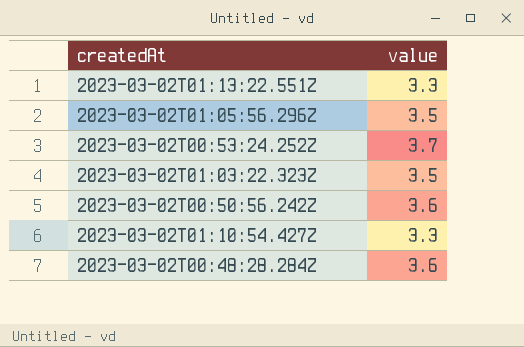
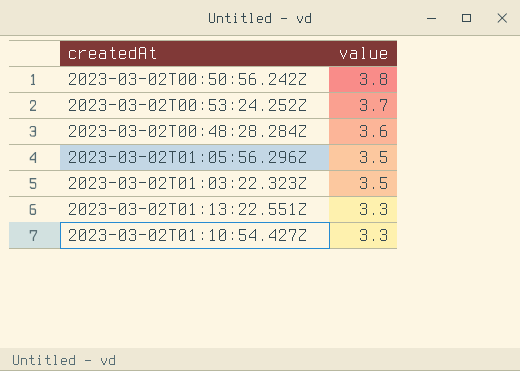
row order: none -> value descending
2023-03-02T00:50:56.242Z | value: 3.6 -> 3.8

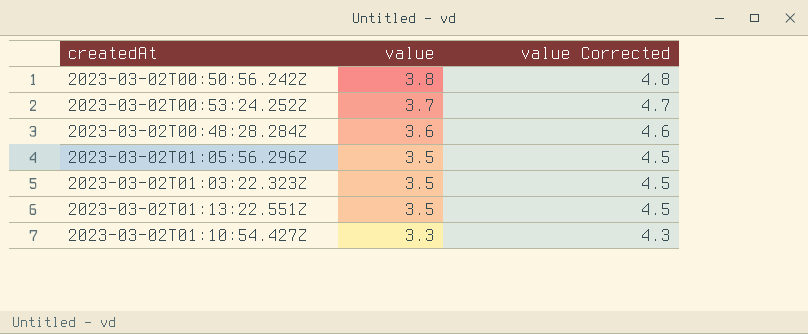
column value Corrected | formula: none -> [value] + 1
2023-03-02T01:13:22.551Z | value: 3.3 -> 3.5

